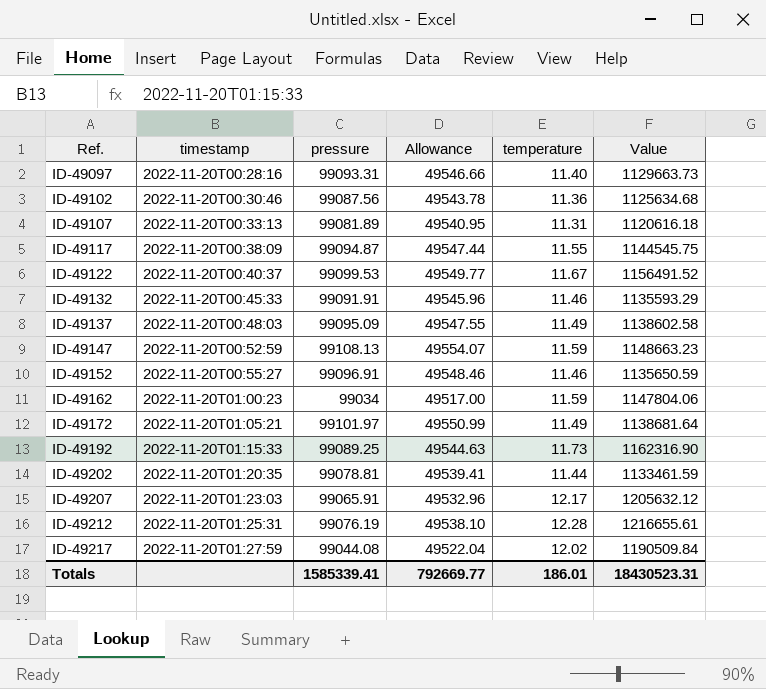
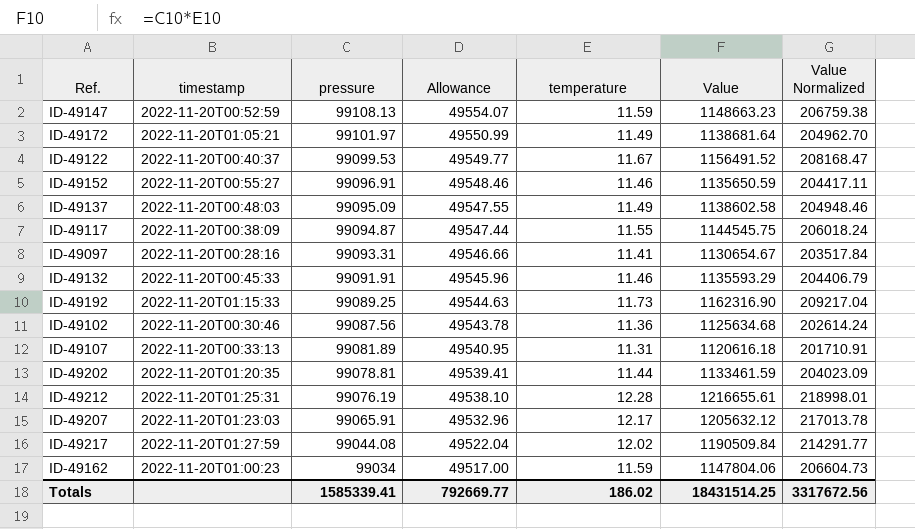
row order: Ref. ascending -> pressure descending
column Value Normalized | formula: none -> [Value] * 0.18
ID-49097 | temperature: 11.40 -> 11.41
ID-49097 | Value: 1129663.73 -> 1130654.67
Totals | temperature: 186.01 -> 186.02
Totals | Value: 18430523.31 -> 18431514.25

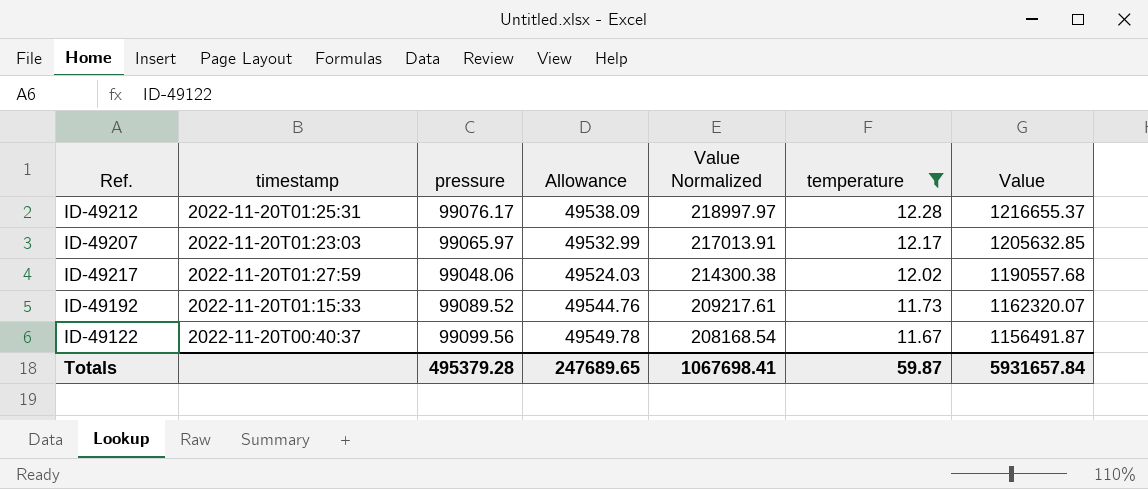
filter: none -> temperature >= 11.67
row order: pressure descending -> Value Normalized descending
column Value Normalized | position: 7 -> 5
ID-49212 | pressure: 99076.19 -> 99076.17
ID-49212 | Allowance: 49538.10 -> 49538.09
ID-49212 | Value Normalized: 218998.01 -> 218997.97
ID-49212 | Value: 1216655.61 -> 1216655.37
ID-49207 | pressure: 99065.91 -> 99065.97
ID-49207 | Allowance: 49532.96 -> 49532.99
ID-49207 | Value Normalized: 217013.78 -> 217013.91
ID-49207 | Value: 1205632.12 -> 1205632.85
ID-49217 | pressure: 99044.08 -> 99048.06
ID-49217 | Allowance: 49522.04 -> 49524.03
ID-49217 | Value Normalized: 214291.77 -> 214300.38
ID-49217 | Value: 1190509.84 -> 1190557.68
ID-49192 | pressure: 99089.25 -> 99089.52
ID-49192 | Allowance: 49544.63 -> 49544.76
ID-49192 | Value Normalized: 209217.04 -> 209217.61
ID-49192 | Value: 1162316.90 -> 1162320.07
ID-49122 | pressure: 99099.53 -> 99099.56
ID-49122 | Allowance: 49549.77 -> 49549.78
ID-49122 | Value Normalized: 208168.47 -> 208168.54
ID-49122 | Value: 1156491.52 -> 1156491.87
Totals | pressure: 1585339.41 -> 495379.28
Totals | Allowance: 792669.77 -> 247689.65
Totals | Value Normalized: 3317672.56 -> 1067698.41
Totals | temperature: 186.02 -> 59.87
Totals | Value: 18431514.25 -> 5931657.84

